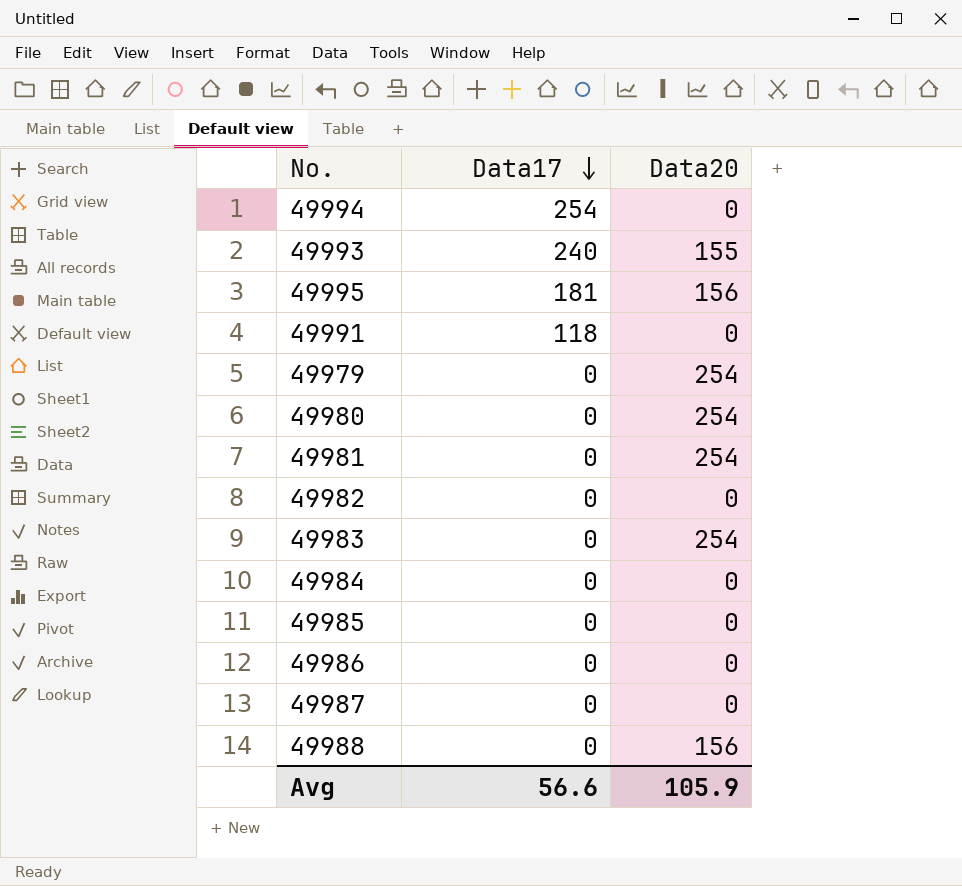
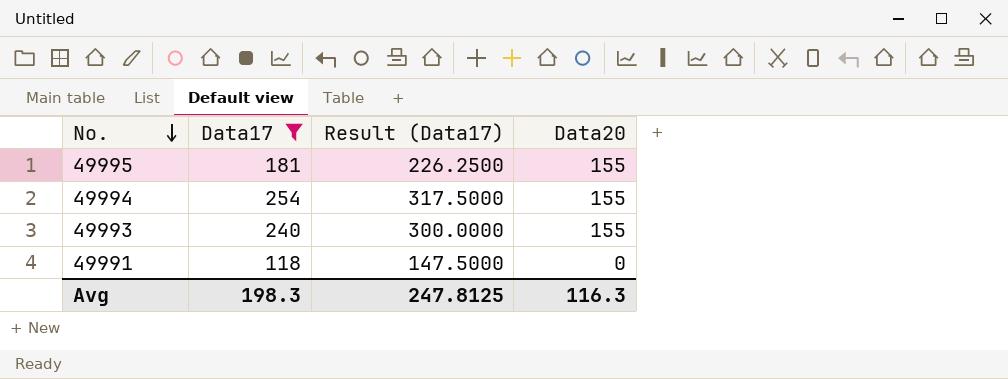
filter: none -> Data17 != 0
row order: Data17 descending -> No. descending
column Result (Data17) | formula: none -> [Data17] * 1.25
49995 | Data20: 156 -> 155
49994 | Data20: 0 -> 155
Avg | Data17: 56.6 -> 198.3
Avg | Data20: 105.9 -> 116.3

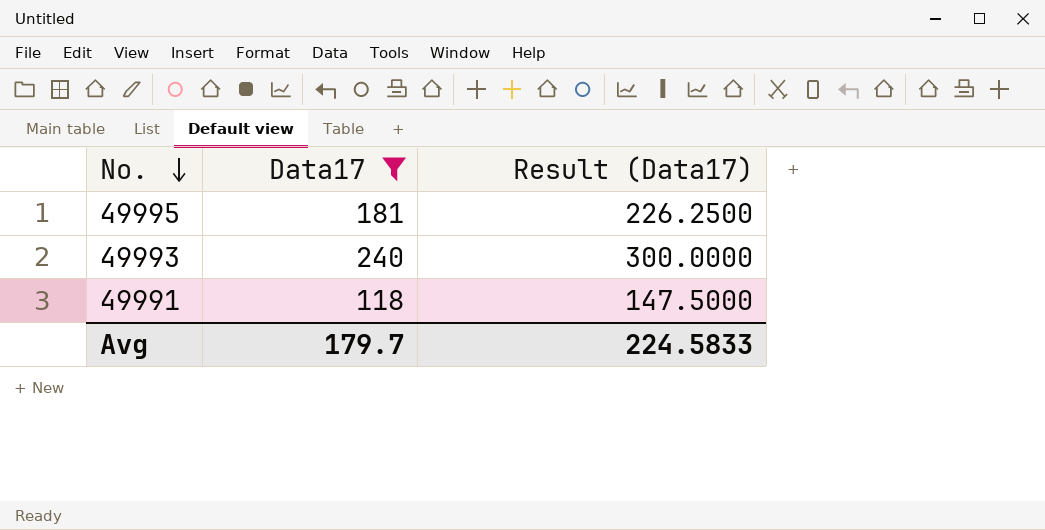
column Data20 | position: 4 -> none
row 49994: 254 | 317.5000 | 155 -> none
Avg | Data17: 198.3 -> 179.7
Avg | Result (Data17): 247.8125 -> 224.5833

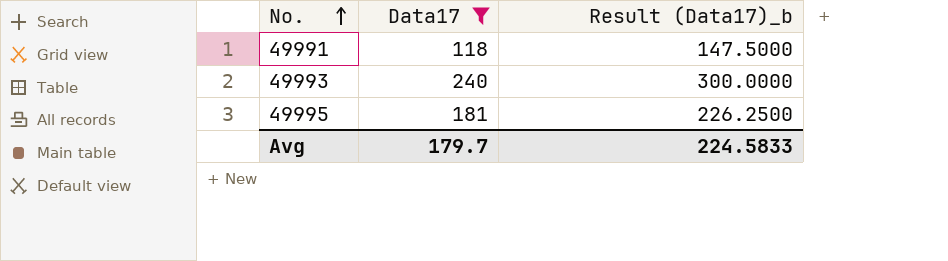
row order: No. descending -> No. ascending
column name: Result (Data17) -> Result (Data17)_b

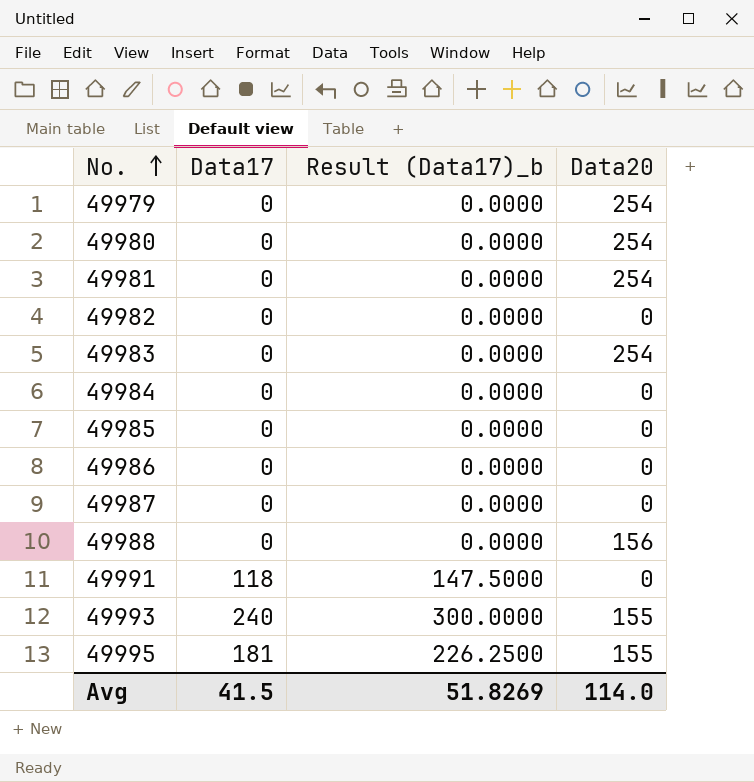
filter: Data17 != 0 -> none
column Data20 | position: none -> 4
Avg | Data17: 179.7 -> 41.5
Avg | Result (Data17)_b: 224.5833 -> 51.8269

